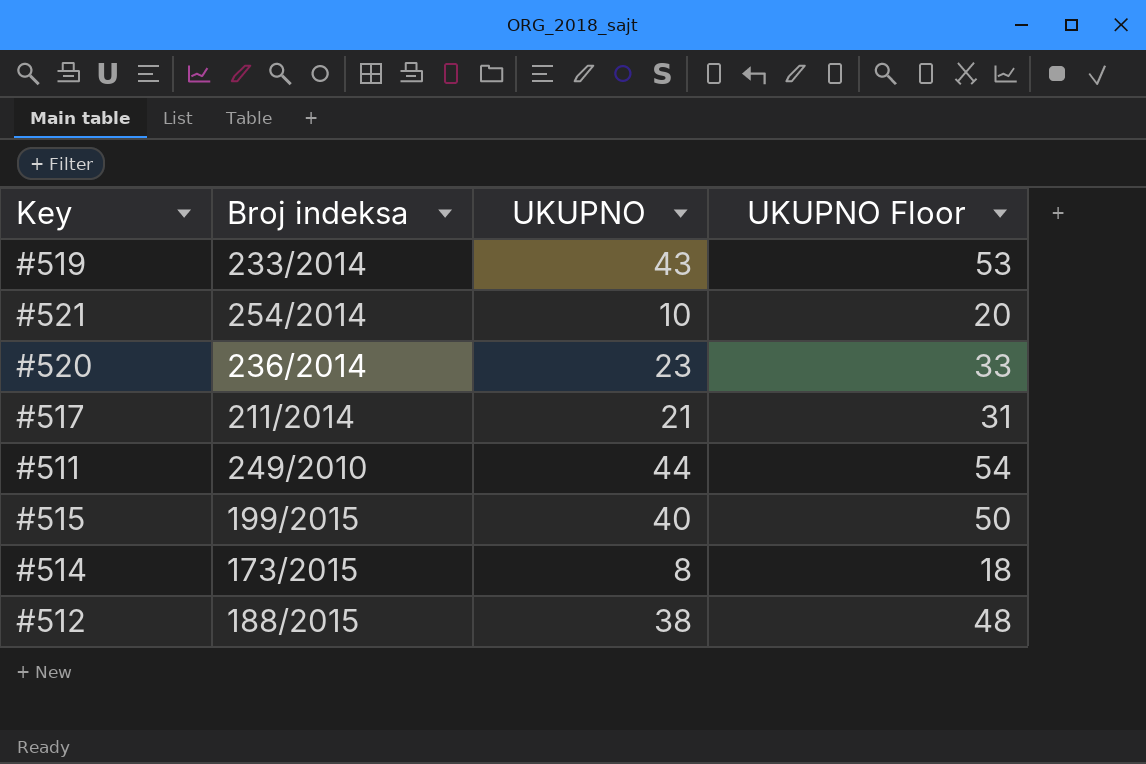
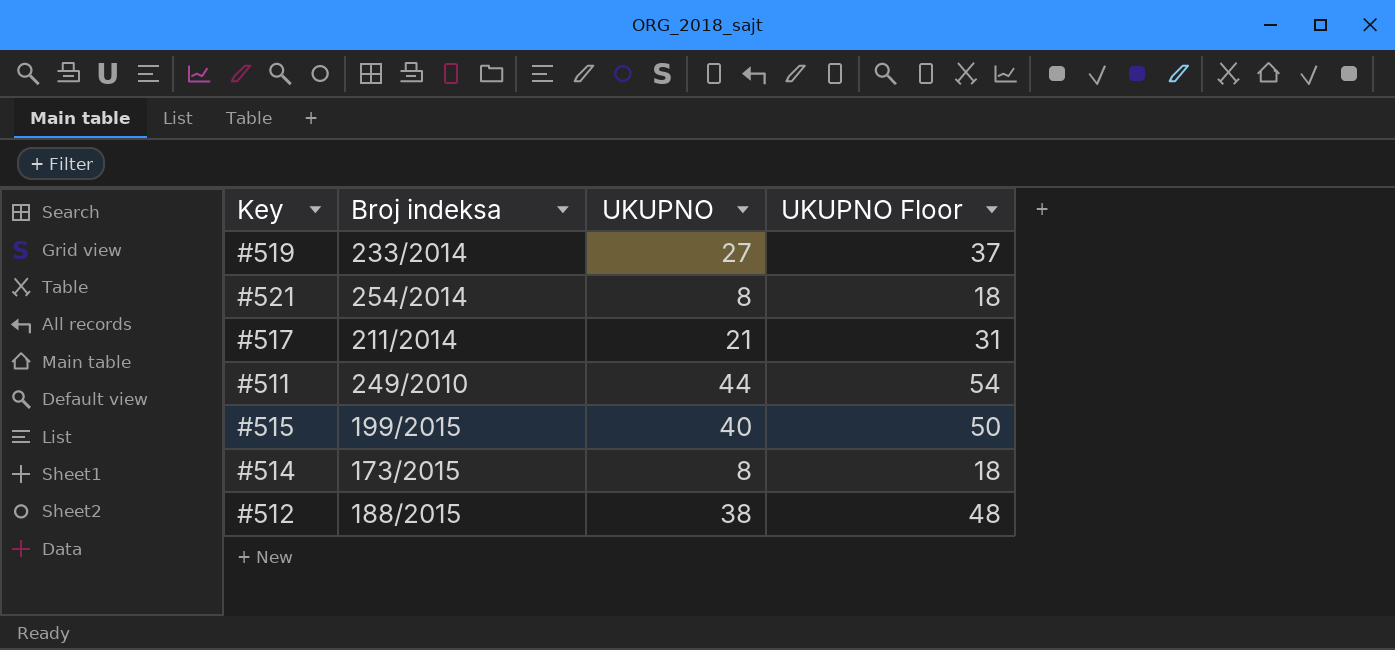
row #520: 236/2014 | 23 | 33 -> none
#519 | UKUPNO: 43 -> 27
#519 | UKUPNO Floor: 53 -> 37
#521 | UKUPNO: 10 -> 8
#521 | UKUPNO Floor: 20 -> 18

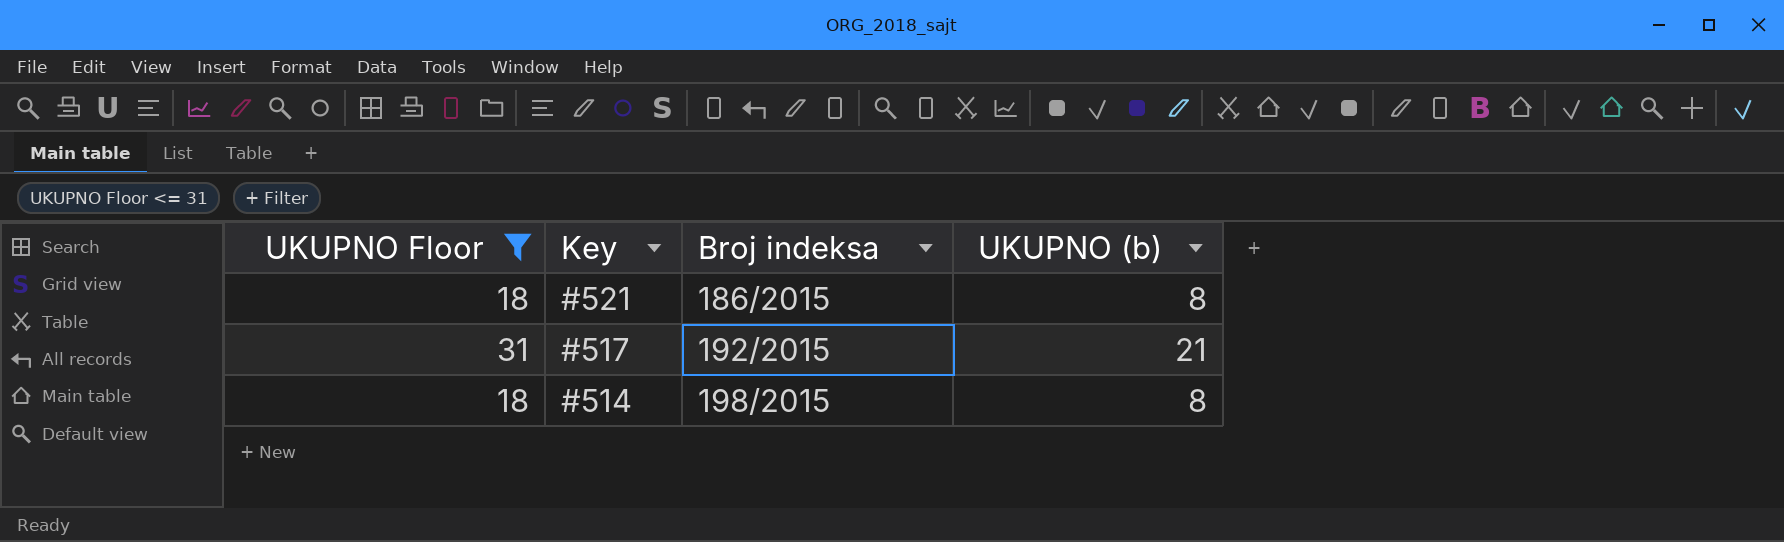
filter: none -> UKUPNO Floor <= 31
column UKUPNO Floor | position: 4 -> 1
column name: UKUPNO -> UKUPNO (b)
#521 | Broj indeksa: 254/2014 -> 186/2015
#517 | Broj indeksa: 211/2014 -> 192/2015
#514 | Broj indeksa: 173/2015 -> 198/2015

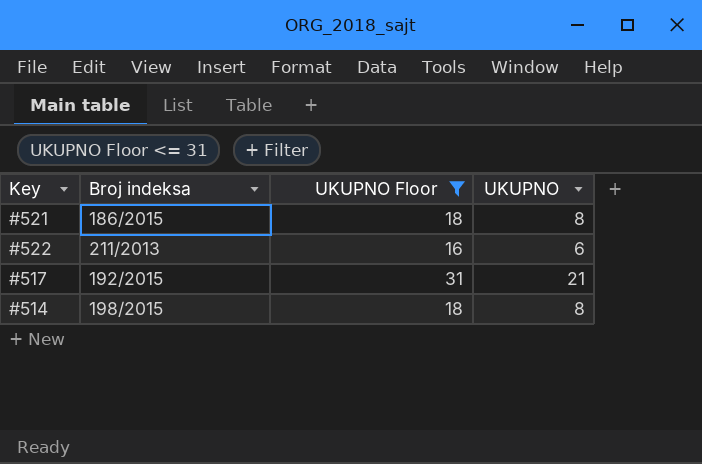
column UKUPNO Floor | position: 1 -> 3
column name: UKUPNO (b) -> UKUPNO
row #522: none -> 211/2013 | 16 | 6

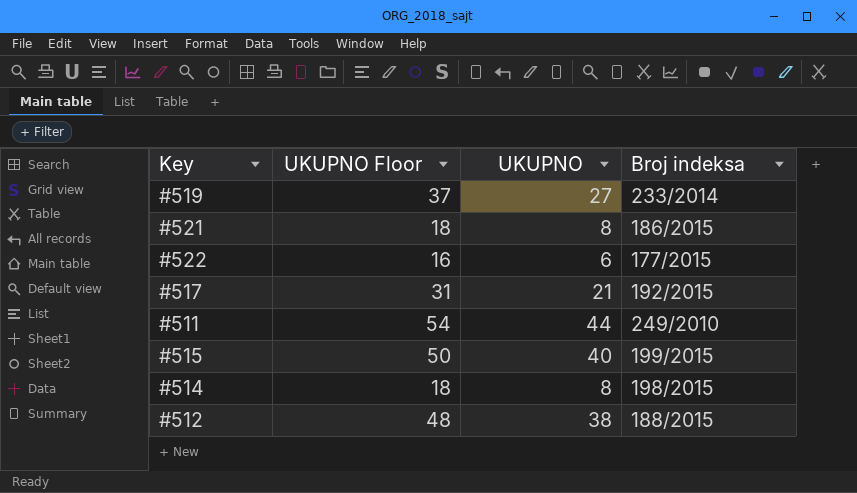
filter: UKUPNO Floor <= 31 -> none
column Broj indeksa | position: 2 -> 4
#522 | Broj indeksa: 211/2013 -> 177/2015

